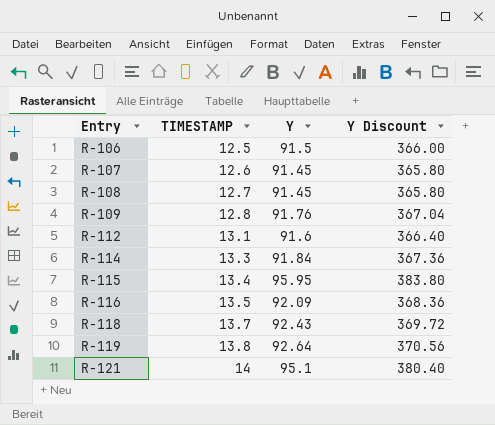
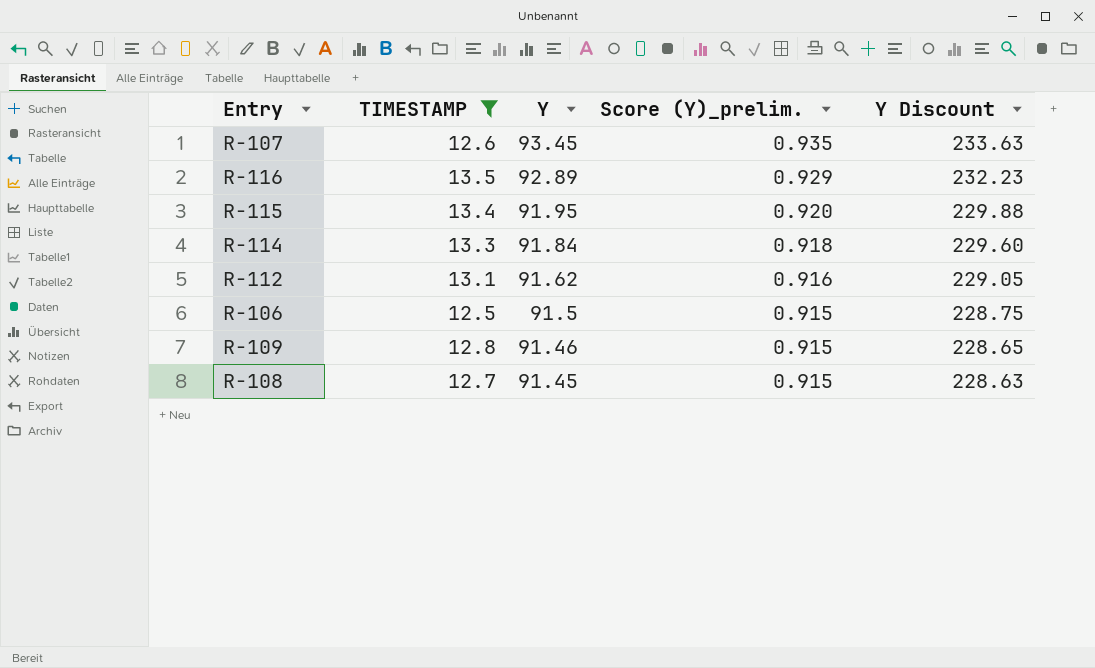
filter: none -> TIMESTAMP <= 13.5
row order: Entry ascending -> Y descending
column Score (Y)_prelim. | formula: none -> [Y] * 0.01
column Y Discount | formula: [Y] * 4 -> [Y] * 2.5
R-107 | Y: 91.45 -> 93.45
R-116 | Y: 92.09 -> 92.89
R-115 | Y: 95.95 -> 91.95
R-112 | Y: 91.6 -> 91.62
R-109 | Y: 91.76 -> 91.46

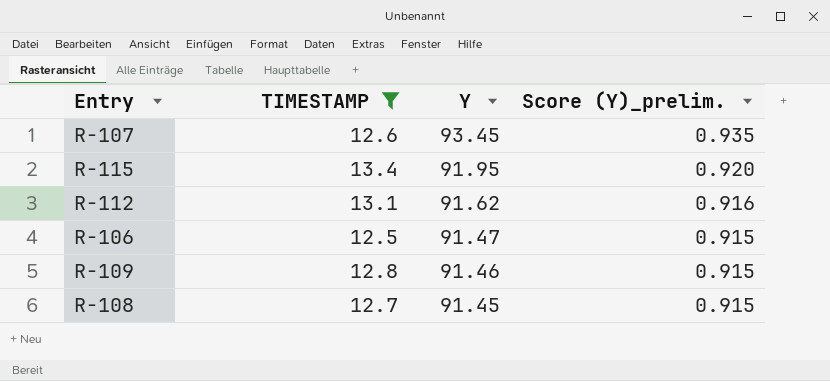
column Y Discount | formula: [Y] * 2.5 -> none
row R-116: 13.5 | 92.89 | 0.929 | 232.23 -> none
row R-114: 13.3 | 91.84 | 0.918 | 229.60 -> none
R-106 | Y: 91.5 -> 91.47

